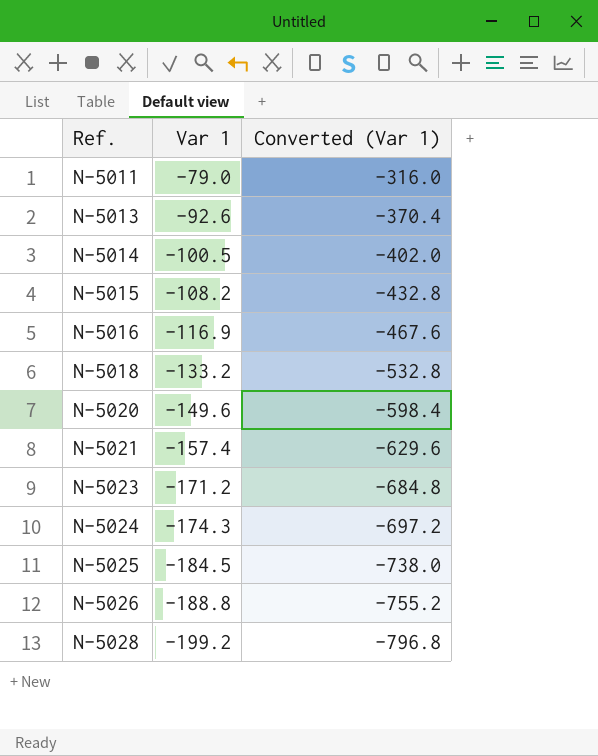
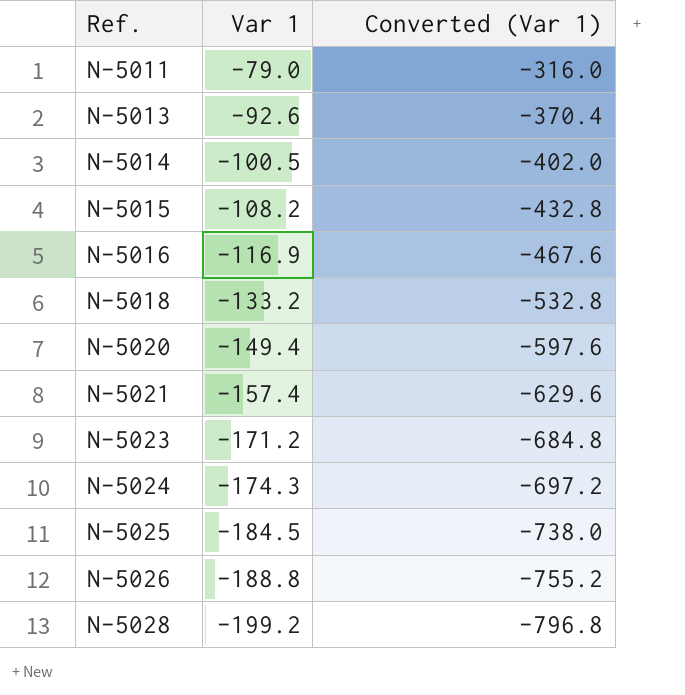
N-5020 | Var 1: -149.6 -> -149.4
N-5020 | Converted (Var 1): -598.4 -> -597.6

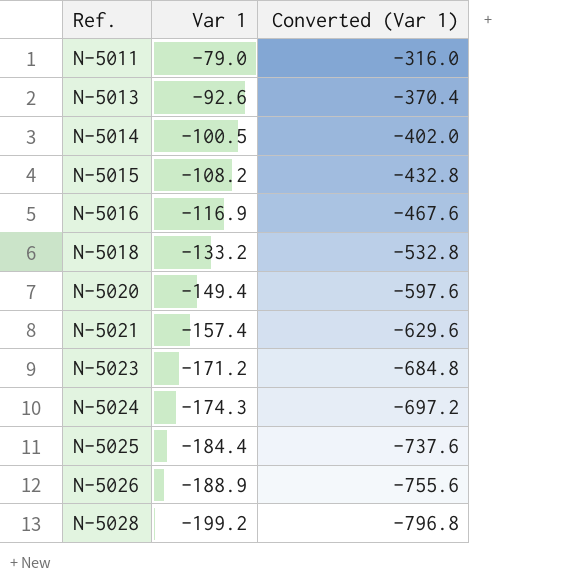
N-5025 | Var 1: -184.5 -> -184.4
N-5025 | Converted (Var 1): -738.0 -> -737.6
N-5026 | Var 1: -188.8 -> -188.9
N-5026 | Converted (Var 1): -755.2 -> -755.6

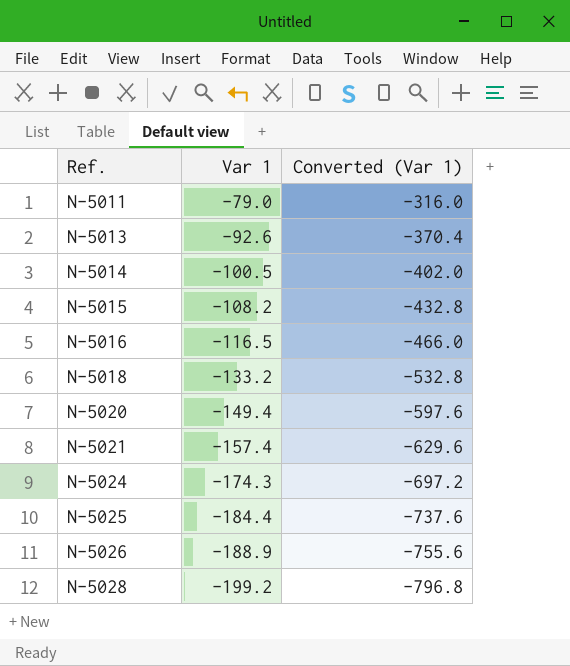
row N-5023: -171.2 | -684.8 -> none
N-5016 | Var 1: -116.9 -> -116.5
N-5016 | Converted (Var 1): -467.6 -> -466.0

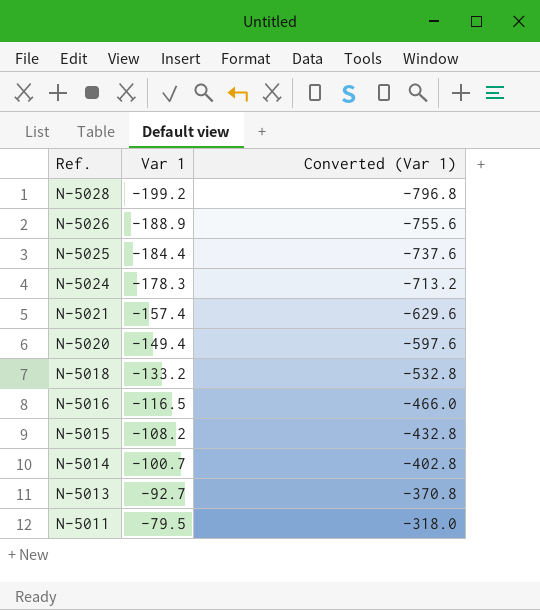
row order: Ref. ascending -> Ref. descending
N-5024 | Var 1: -174.3 -> -178.3
N-5024 | Converted (Var 1): -697.2 -> -713.2
N-5014 | Var 1: -100.5 -> -100.7
N-5014 | Converted (Var 1): -402.0 -> -402.8
N-5013 | Var 1: -92.6 -> -92.7
N-5013 | Converted (Var 1): -370.4 -> -370.8
N-5011 | Var 1: -79.0 -> -79.5
N-5011 | Converted (Var 1): -316.0 -> -318.0

